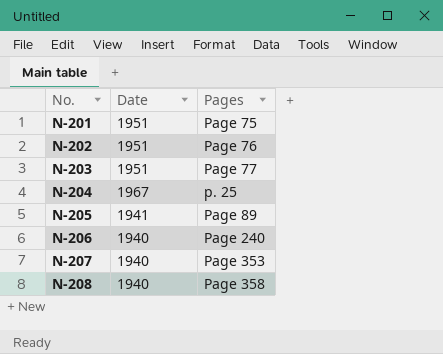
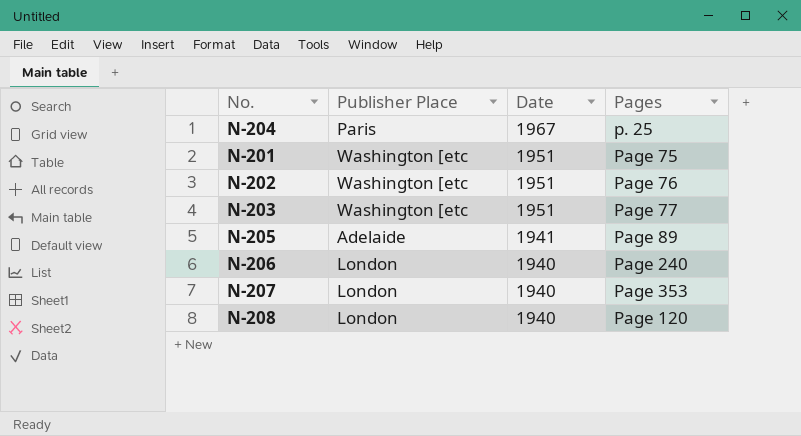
row order: No. ascending -> Date descending
column Publisher Place | position: none -> 2
N-208 | Pages: Page 358 -> Page 120

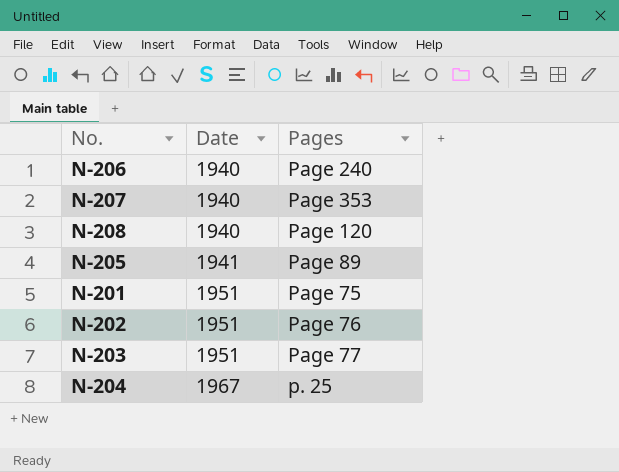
row order: Date descending -> Date ascending
column Publisher Place | position: 2 -> none

